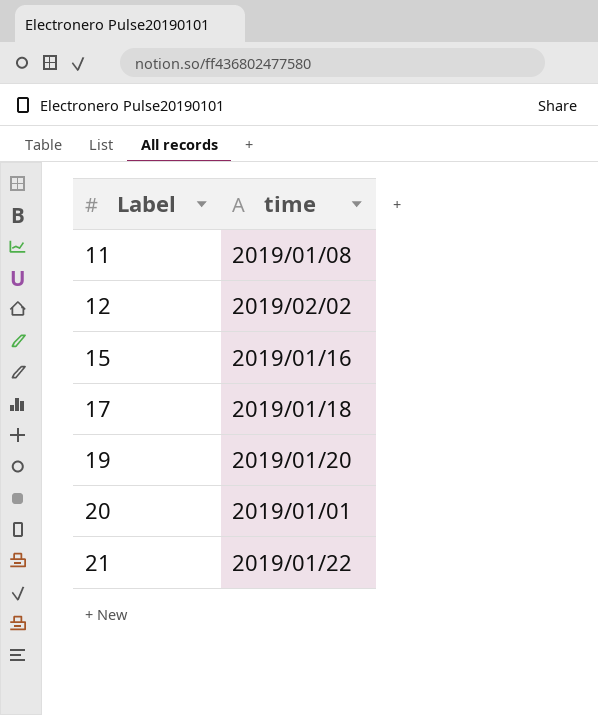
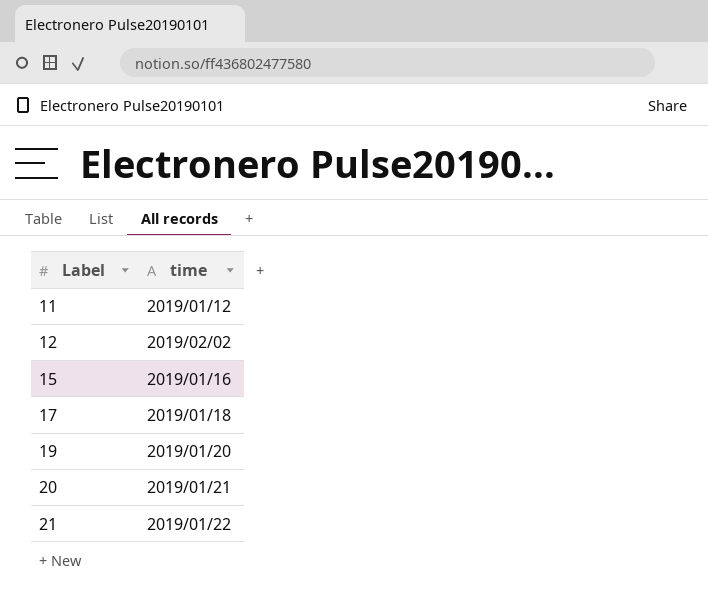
11 | time: 2019/01/08 -> 2019/01/12
20 | time: 2019/01/01 -> 2019/01/21

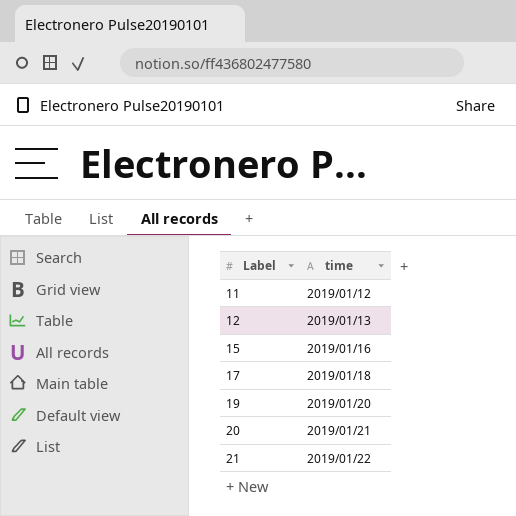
12 | time: 2019/02/02 -> 2019/01/13

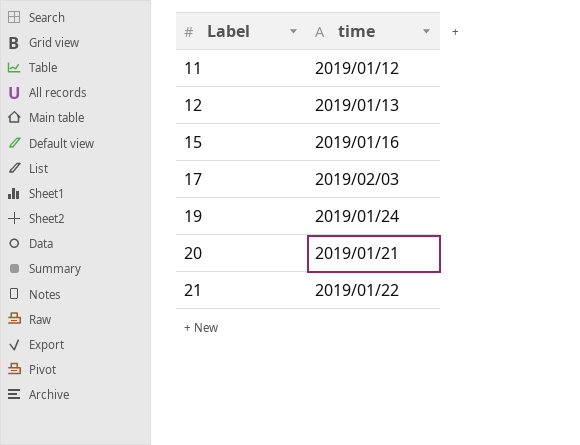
17 | time: 2019/01/18 -> 2019/02/03
19 | time: 2019/01/20 -> 2019/01/24

